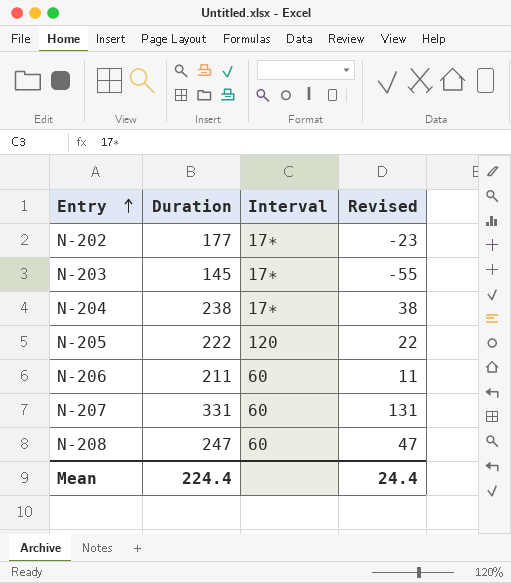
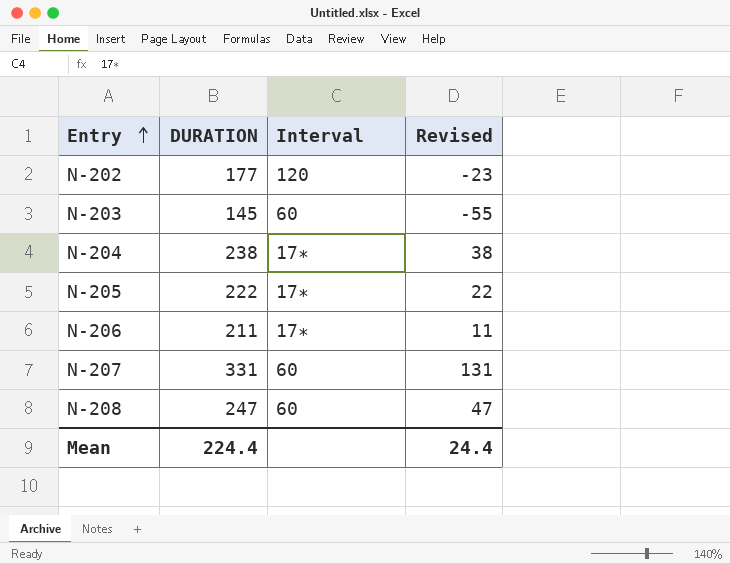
column name: Duration -> DURATION
N-202 | Interval: 17∗ -> 120
N-203 | Interval: 17∗ -> 60
N-205 | Interval: 120 -> 17∗
N-206 | Interval: 60 -> 17∗

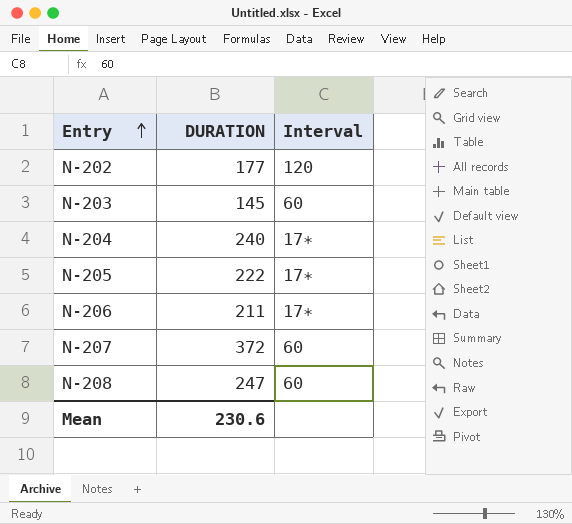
column Revised | formula: [DURATION] - 200 -> none
N-204 | DURATION: 238 -> 240
N-207 | DURATION: 331 -> 372
Mean | DURATION: 224.4 -> 230.6

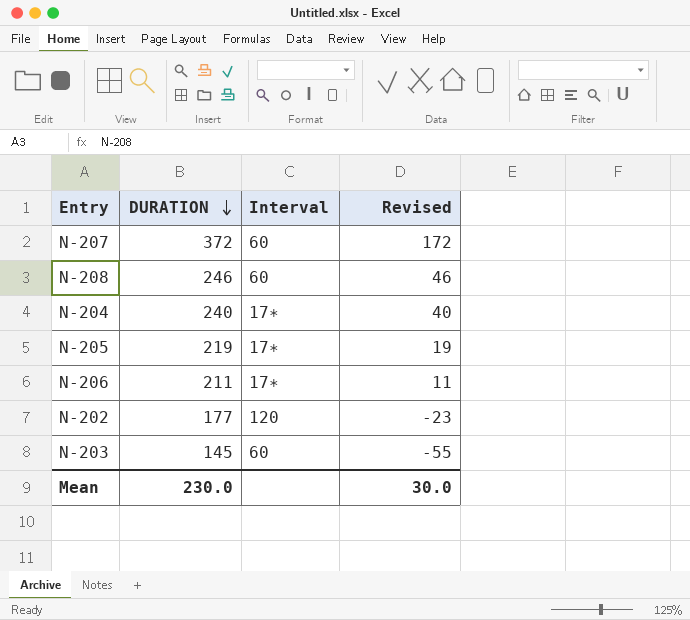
row order: Entry ascending -> DURATION descending
column Revised | formula: none -> [DURATION] - 200
N-208 | DURATION: 247 -> 246
N-205 | DURATION: 222 -> 219
Mean | DURATION: 230.6 -> 230.0

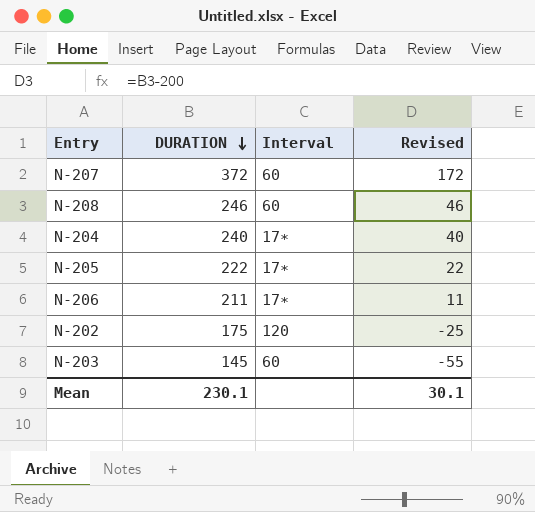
N-205 | DURATION: 219 -> 222
N-205 | Revised: 19 -> 22
N-202 | DURATION: 177 -> 175
N-202 | Revised: -23 -> -25
Mean | DURATION: 230.0 -> 230.1
Mean | Revised: 30.0 -> 30.1

